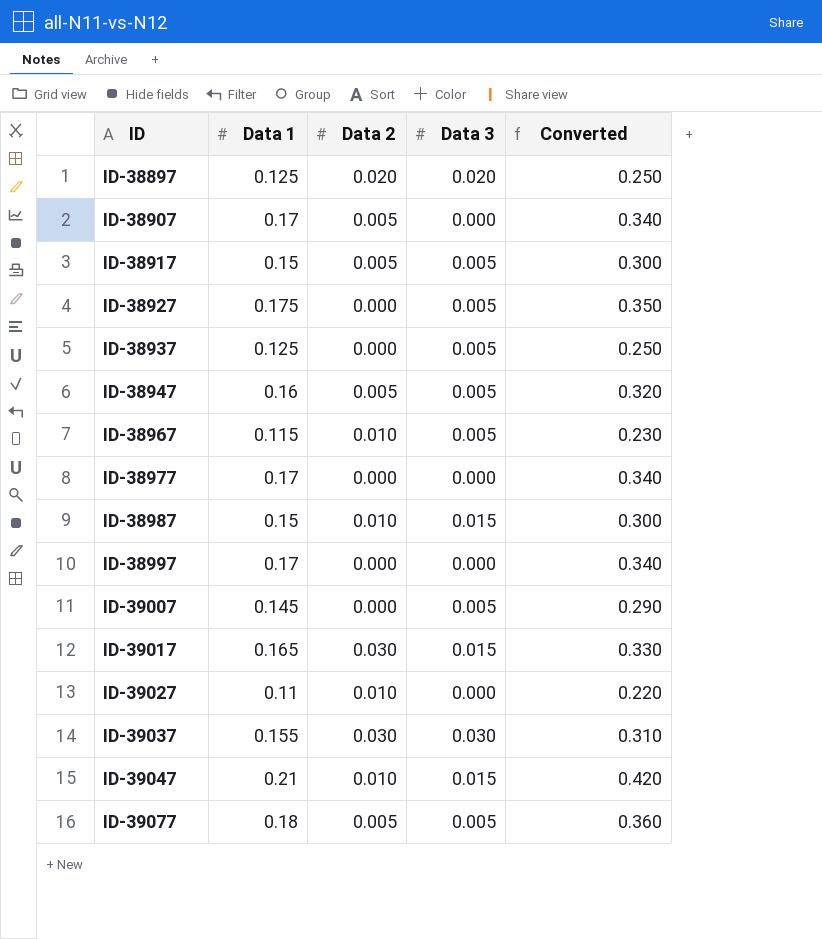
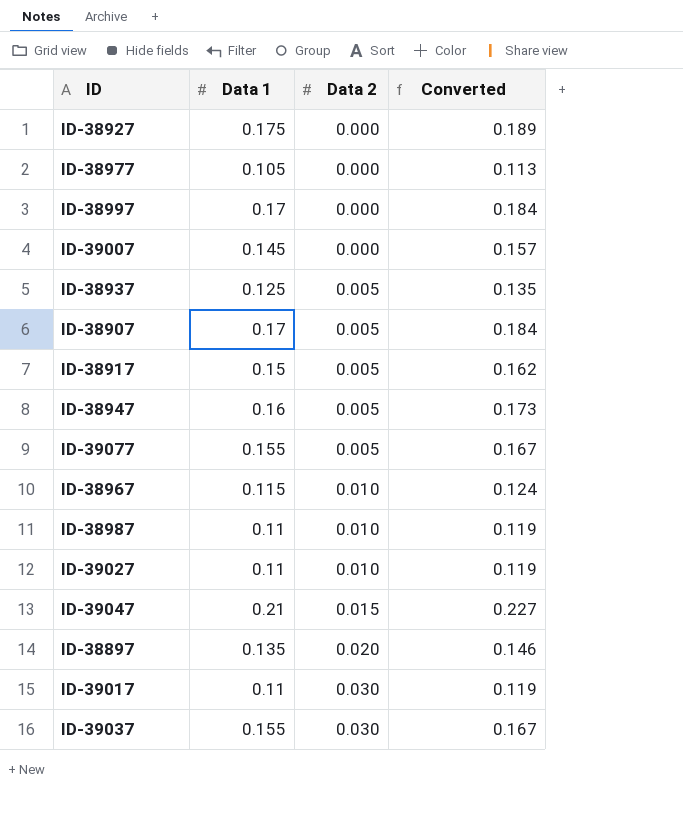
row order: ID ascending -> Data 2 ascending
column Data 3 | position: 4 -> none
column Converted | formula: [Data 1] * 2 -> [Data 1] * 1.08
ID-38977 | Data 1: 0.17 -> 0.105
ID-38937 | Data 2: 0.000 -> 0.005
ID-39077 | Data 1: 0.18 -> 0.155
ID-38987 | Data 1: 0.15 -> 0.11
ID-39047 | Data 2: 0.010 -> 0.015
ID-38897 | Data 1: 0.125 -> 0.135
ID-39017 | Data 1: 0.165 -> 0.11

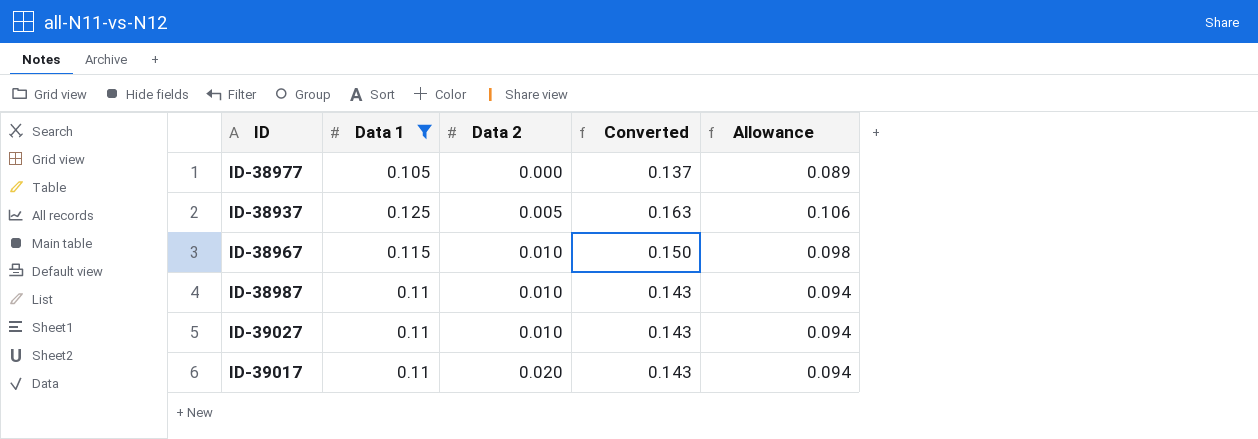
filter: none -> Data 1 <= 0.125
column Converted | formula: [Data 1] * 1.08 -> [Data 1] * 1.3
column Allowance | formula: none -> [Data 1] * 0.85
ID-39017 | Data 2: 0.030 -> 0.020

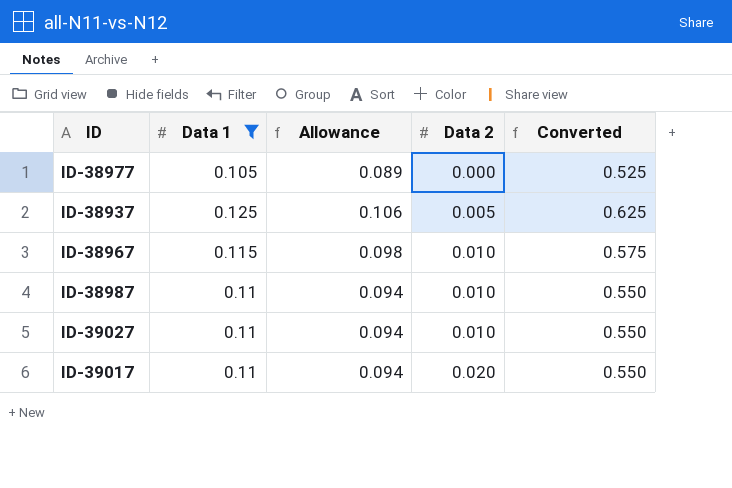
column Allowance | position: 5 -> 3
column Converted | formula: [Data 1] * 1.3 -> [Data 1] * 5

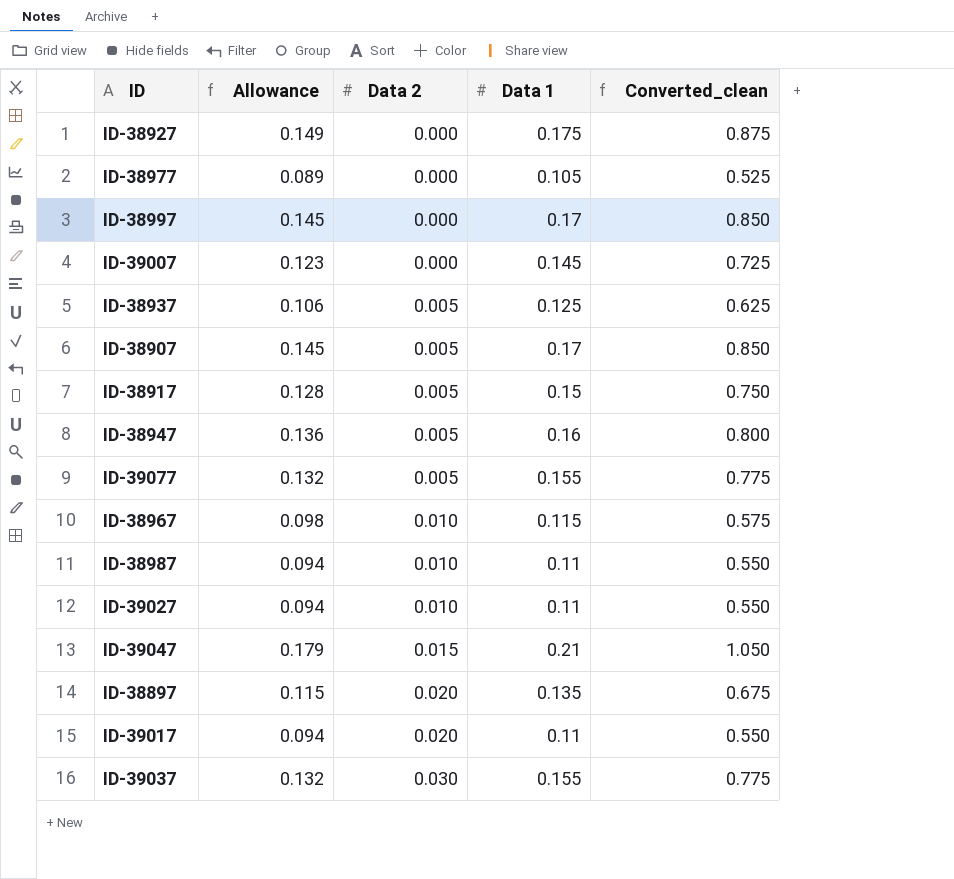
filter: Data 1 <= 0.125 -> none
column Data 1 | position: 2 -> 4
column name: Converted -> Converted_clean

